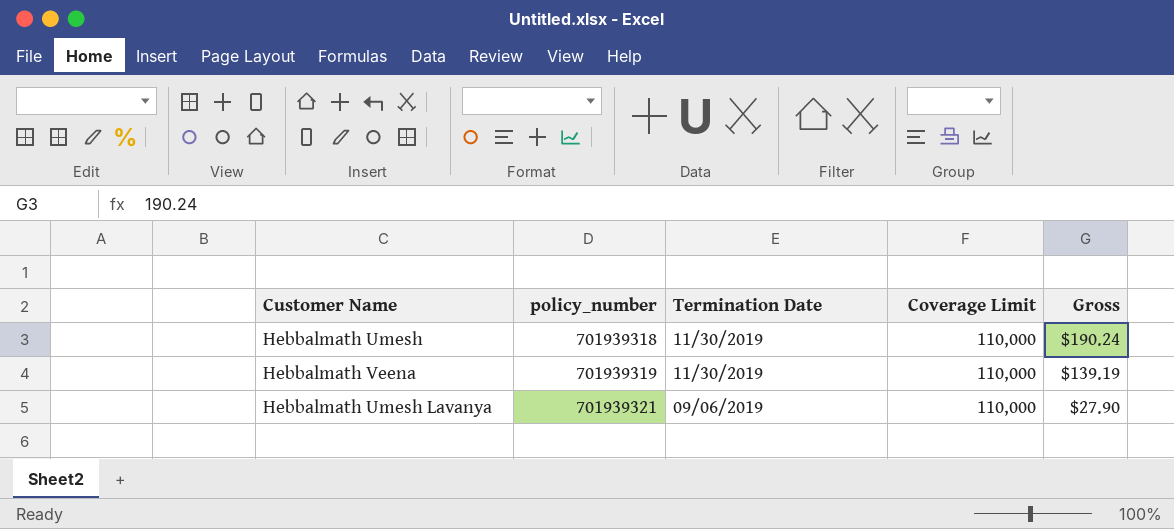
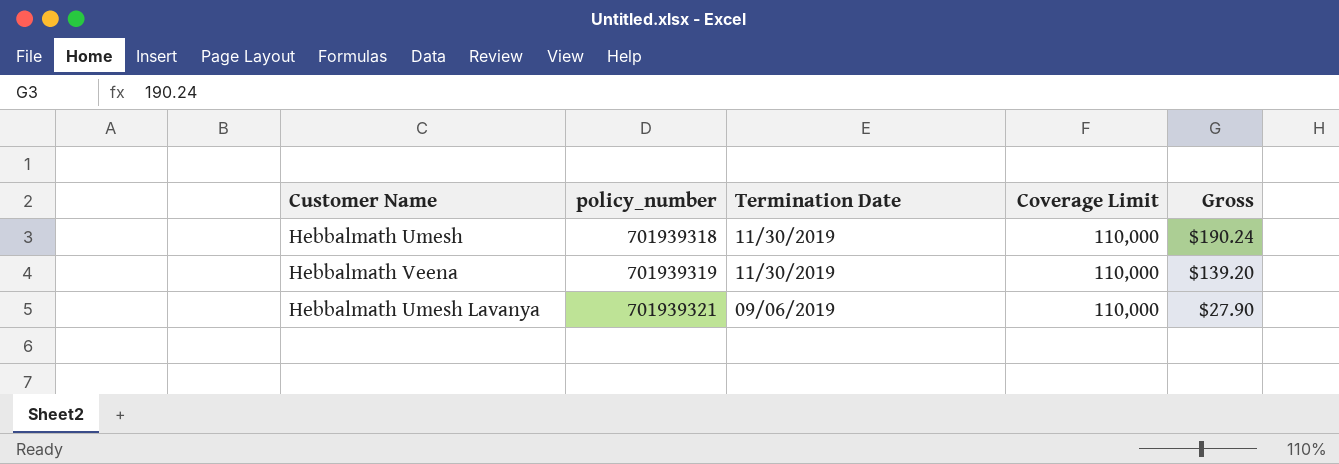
Hebbalmath Veena | Gross: $139.19 -> $139.20

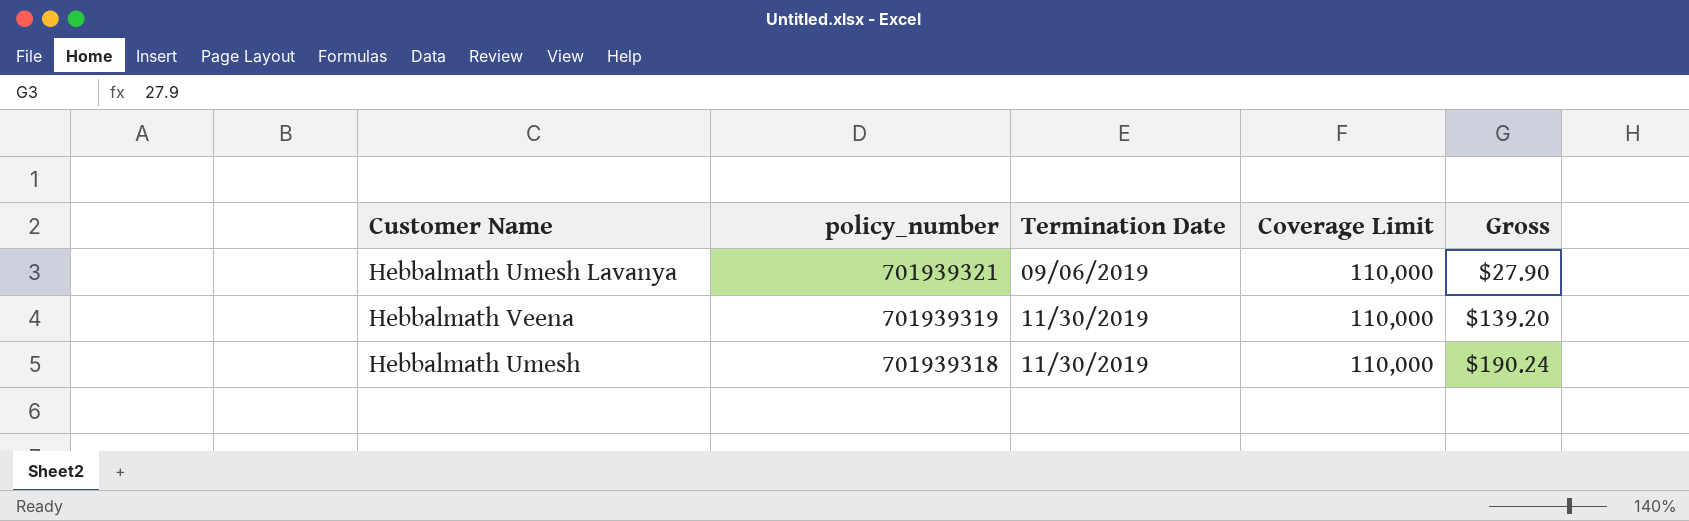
row order: policy_number ascending -> policy_number descending

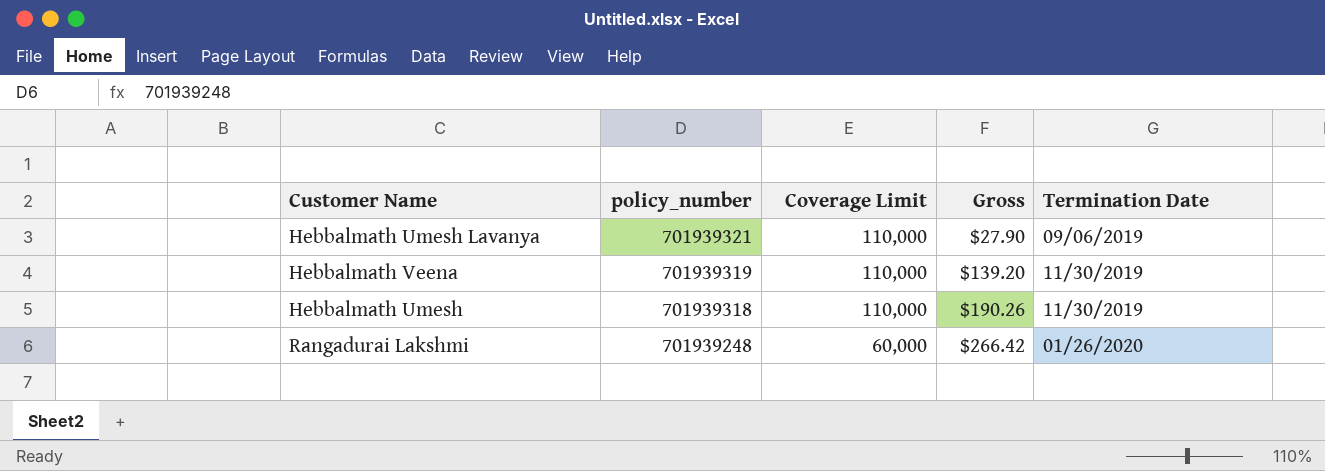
column Termination Date | position: 3 -> 5
Hebbalmath Umesh | Gross: $190.24 -> $190.26
row Rangadurai Lakshmi: none -> 701939248 | 60,000 | $266.42 | 01/26/2020

